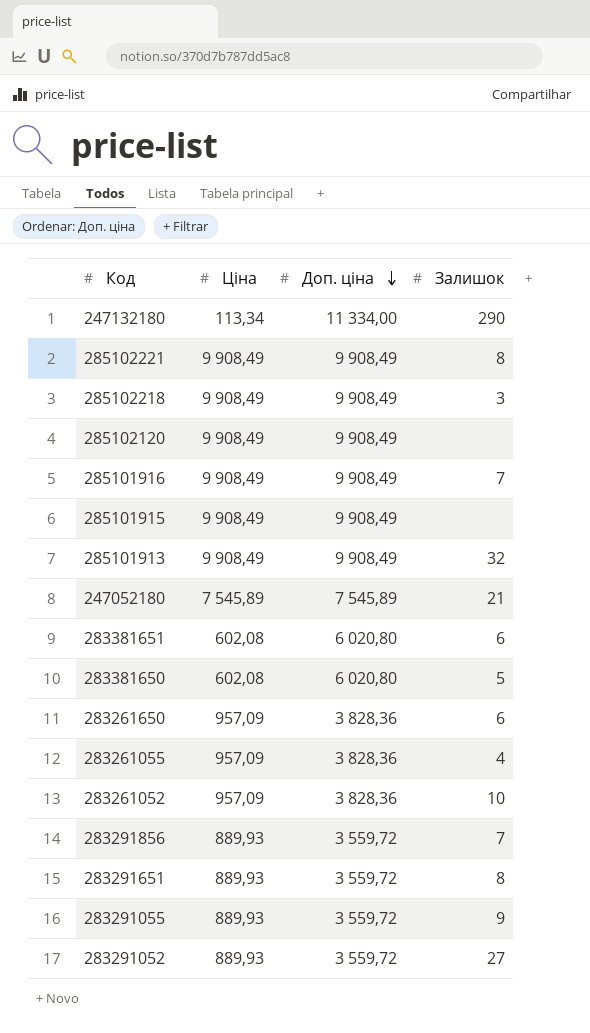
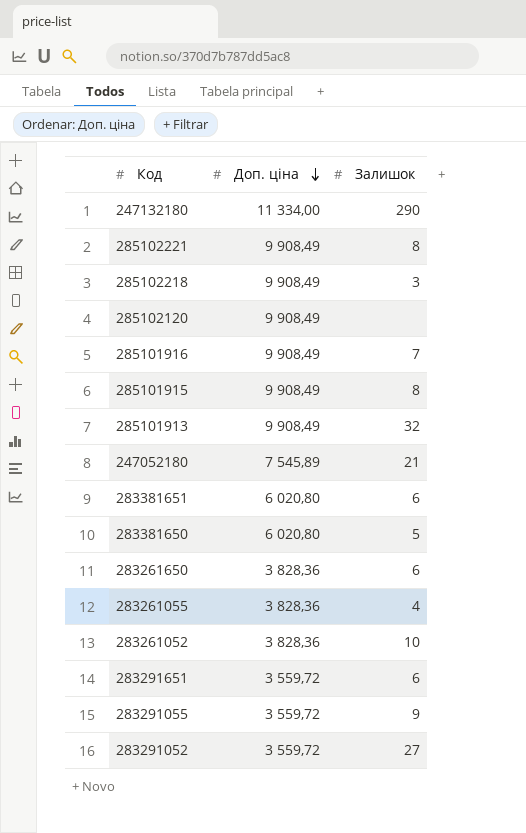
column Ціна | position: 2 -> none
row 283291856: 889,93 | 3 559,72 | 7 -> none
285101915 | Залишок: none -> 8
283291651 | Залишок: 8 -> 6

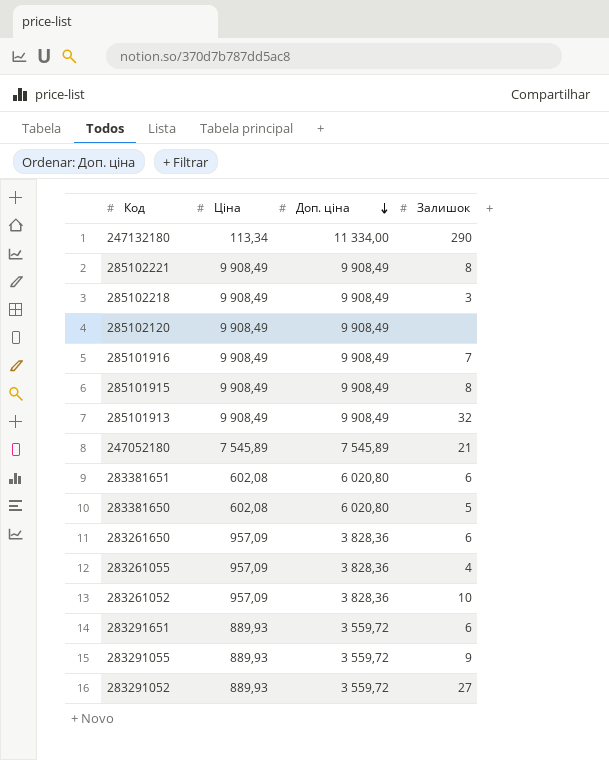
column Ціна | position: none -> 2

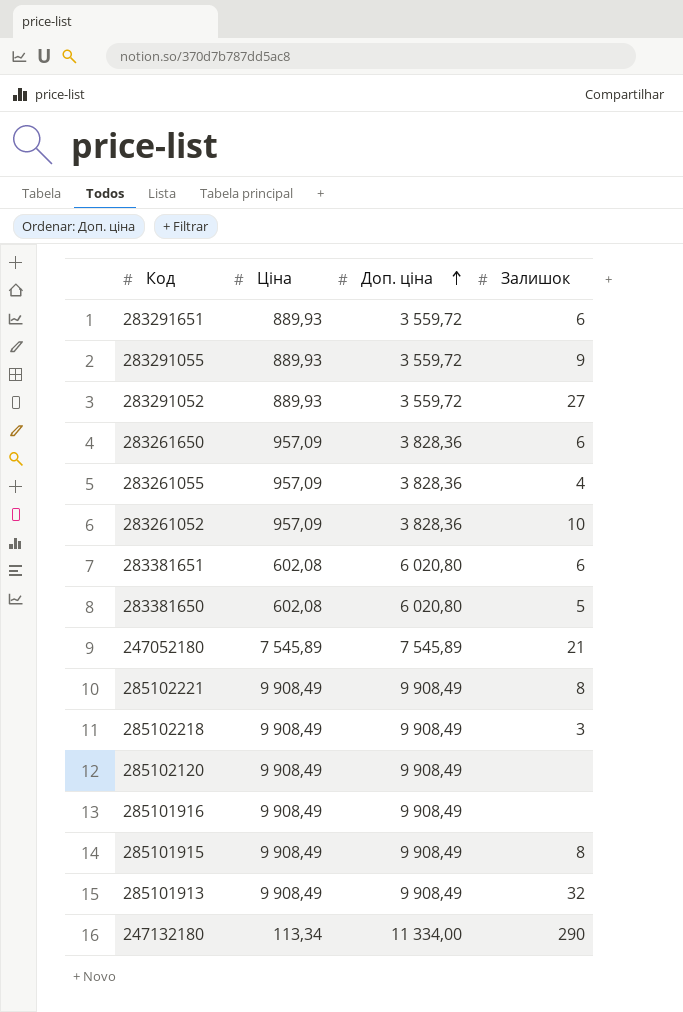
row order: Доп. ціна descending -> Доп. ціна ascending
285101916 | Залишок: 7 -> none

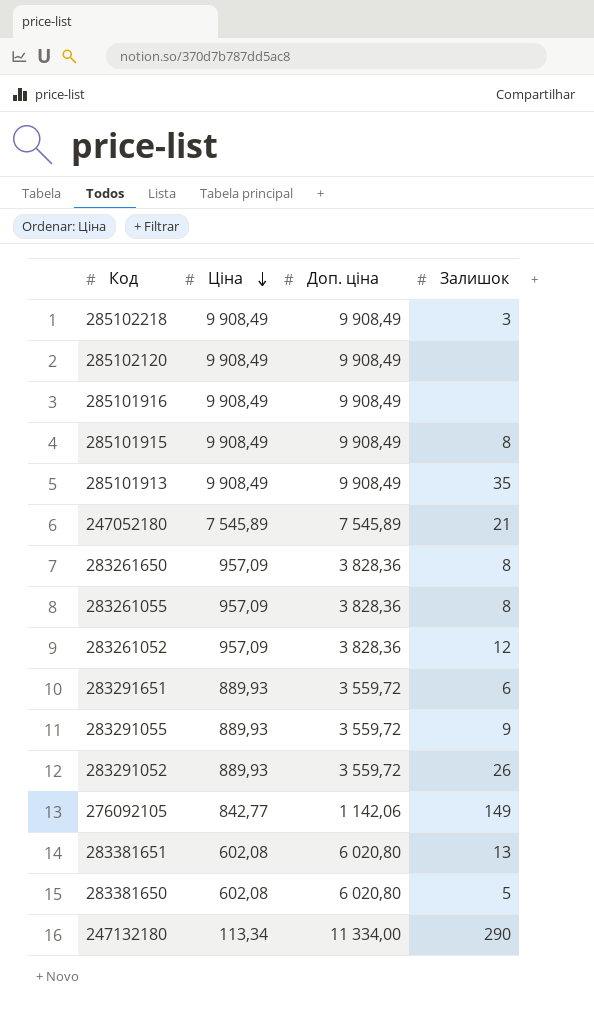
row order: Доп. ціна ascending -> Ціна descending
row 285102221: 9 908,49 | 9 908,49 | 8 -> none
285101913 | Залишок: 32 -> 35
283261650 | Залишок: 6 -> 8
283261055 | Залишок: 4 -> 8
283261052 | Залишок: 10 -> 12
283291052 | Залишок: 27 -> 26
row 276092105: none -> 842,77 | 1 142,06 | 149
283381651 | Залишок: 6 -> 13

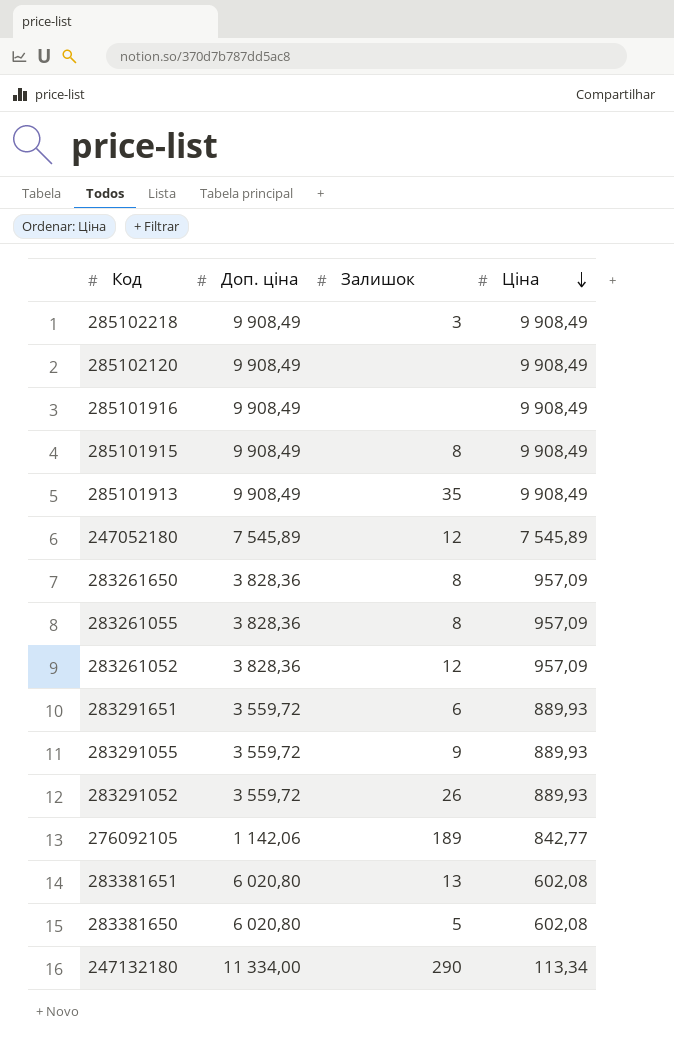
column Ціна | position: 2 -> 4
247052180 | Залишок: 21 -> 12
276092105 | Залишок: 149 -> 189

